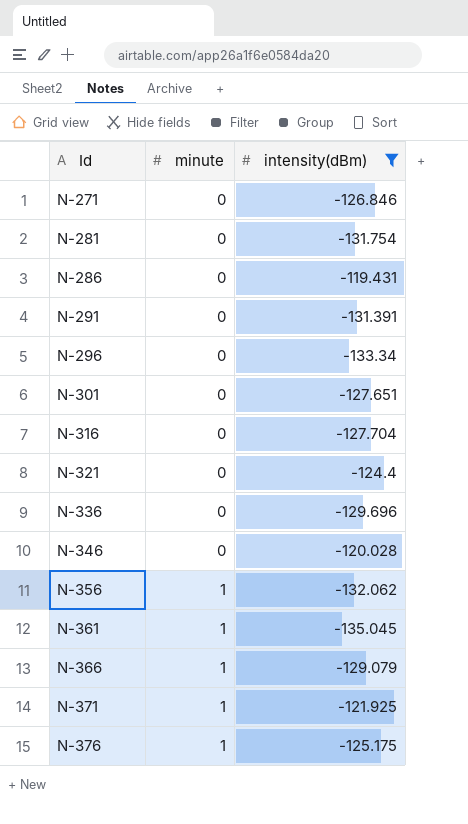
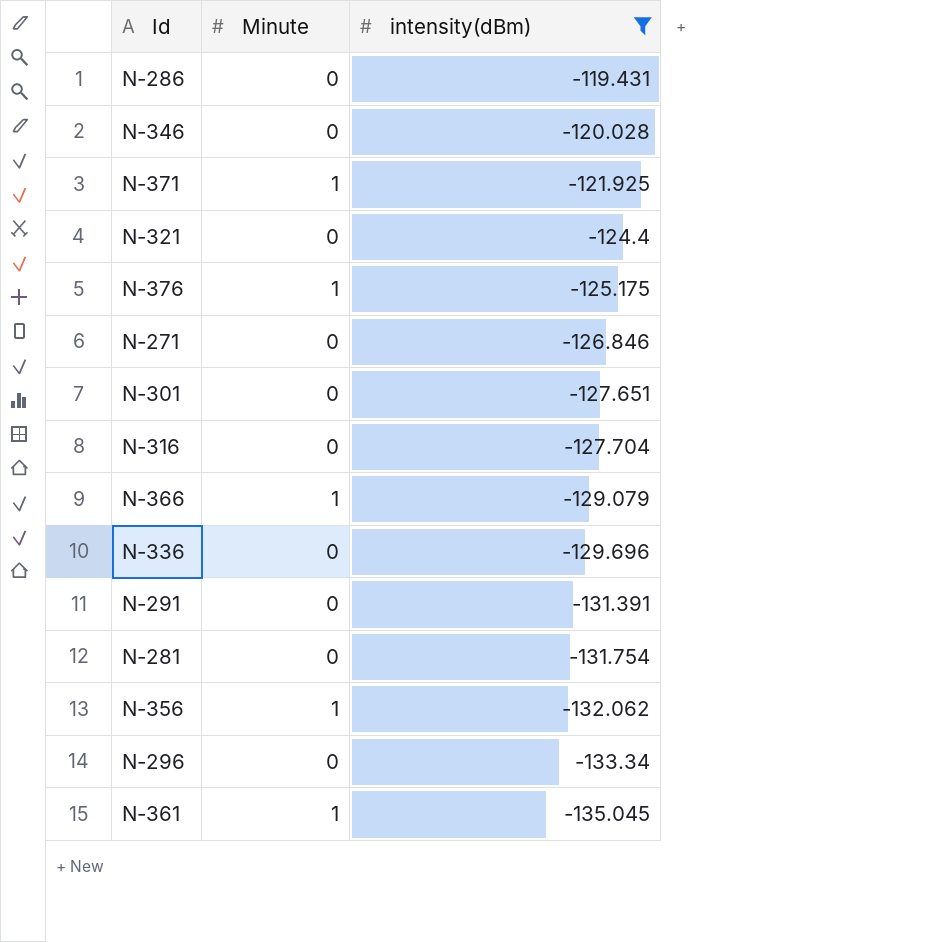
row order: Id ascending -> intensity(dBm) descending
column name: minute -> Minute

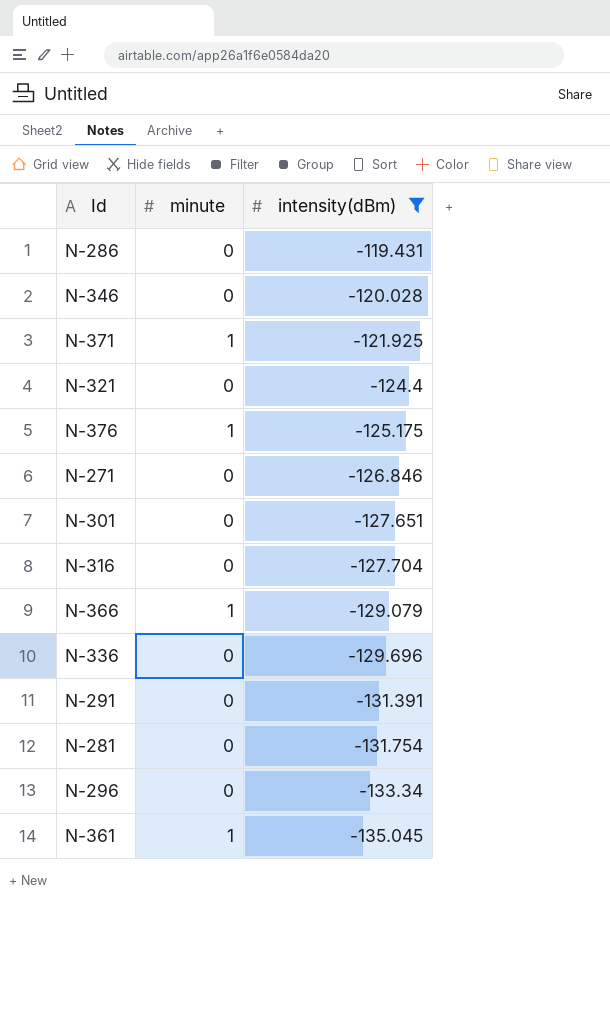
column name: Minute -> minute
row N-356: 1 | -132.062 -> none

